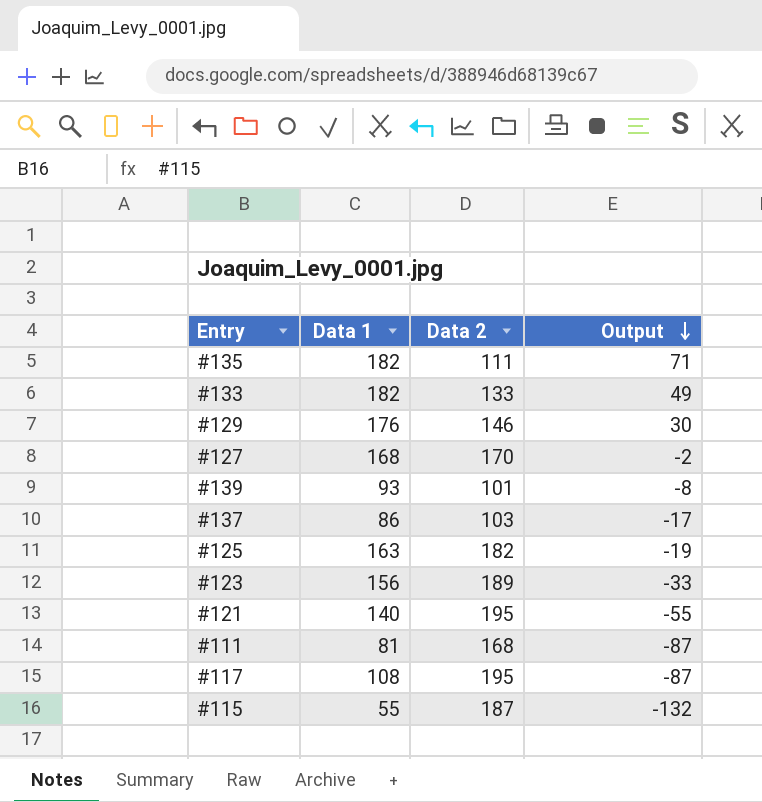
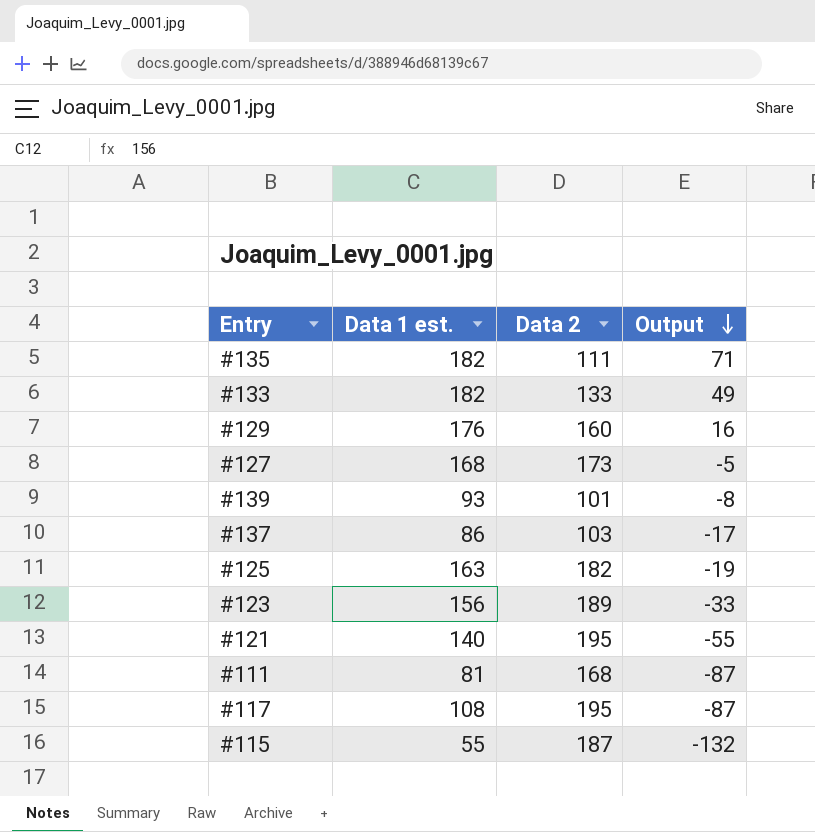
column name: Data 1 -> Data 1 est.
#129 | Data 2: 146 -> 160
#129 | Output: 30 -> 16
#127 | Data 2: 170 -> 173
#127 | Output: -2 -> -5

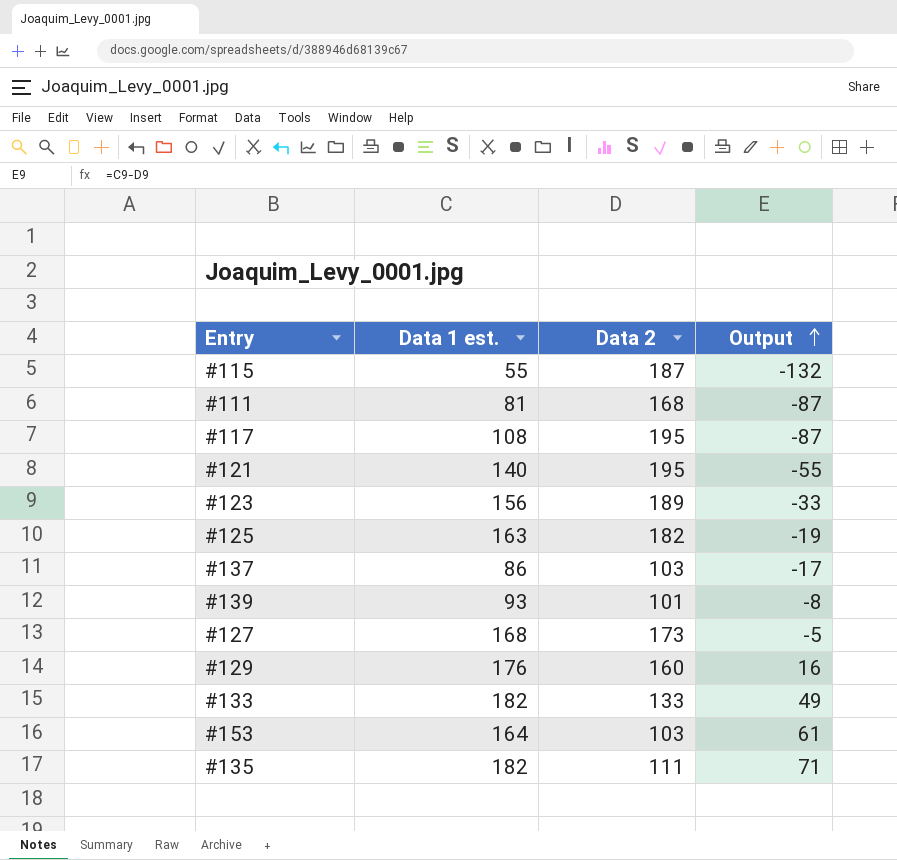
row order: Output descending -> Output ascending
row #153: none -> 164 | 103 | 61

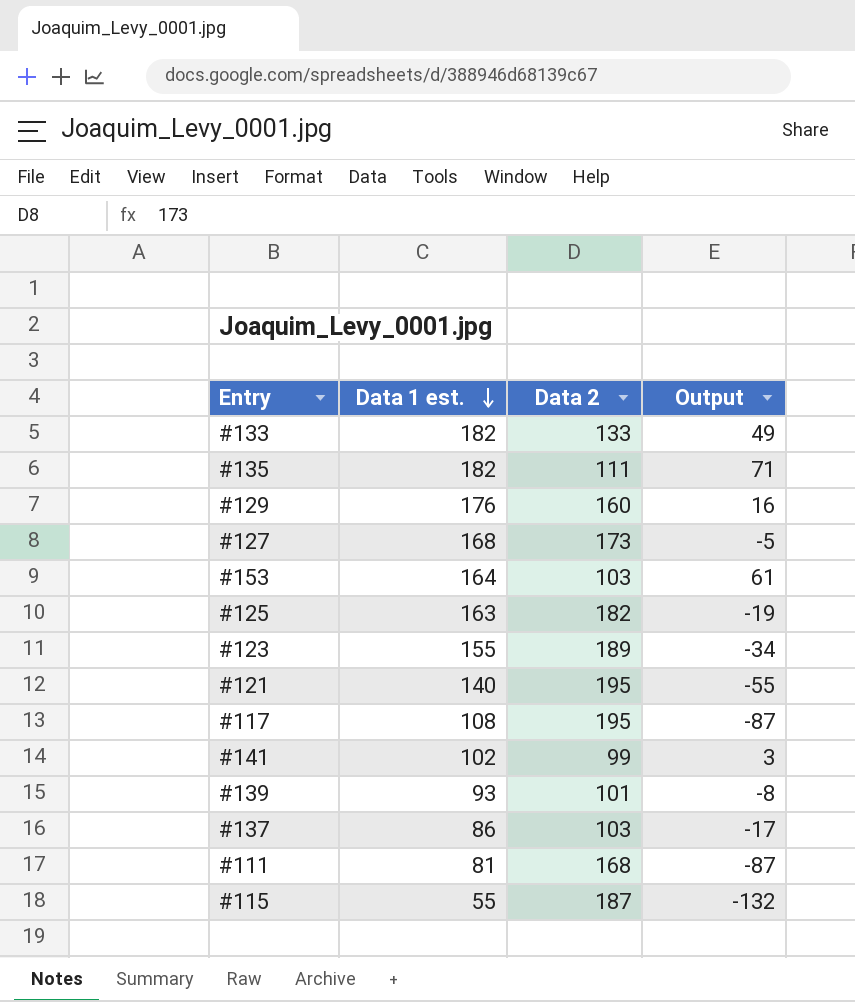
row order: Output ascending -> Data 1 est. descending
#123 | Data 1 est.: 156 -> 155
#123 | Output: -33 -> -34
row #141: none -> 102 | 99 | 3

